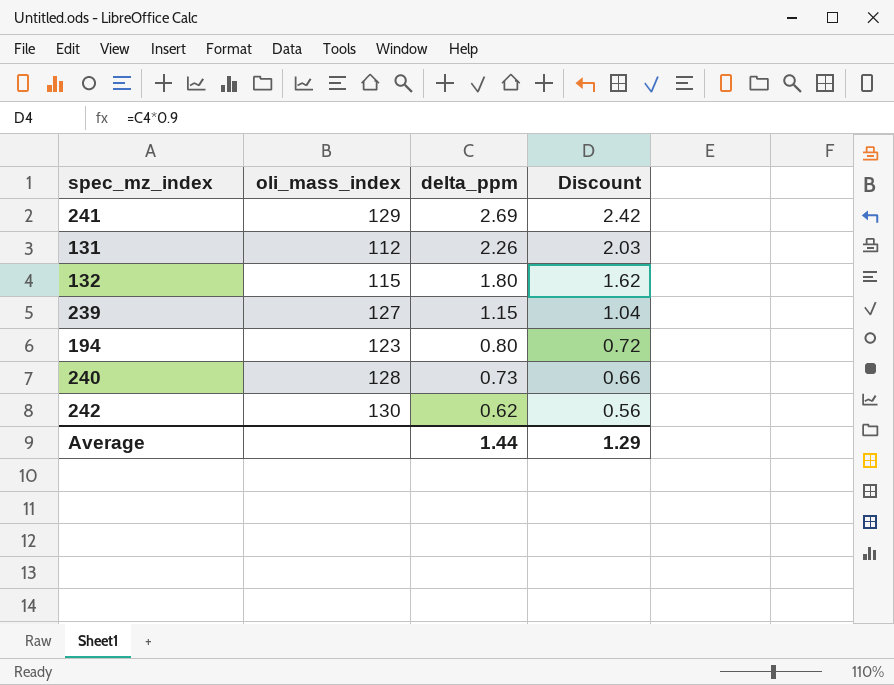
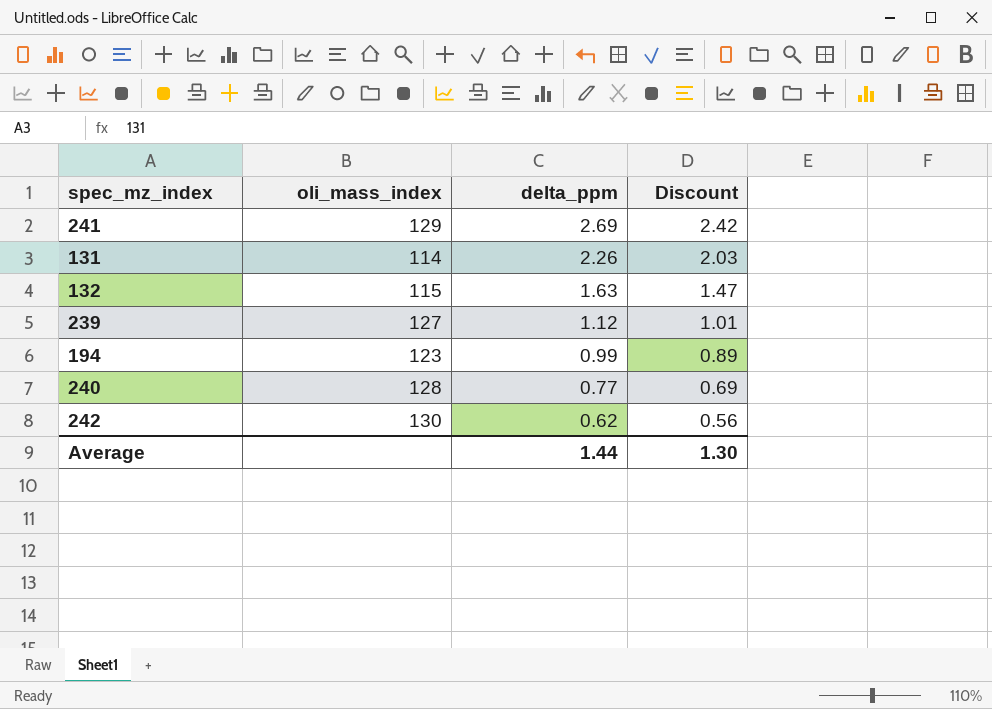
131 | oli_mass_index: 112 -> 114
132 | delta_ppm: 1.80 -> 1.63
132 | Discount: 1.62 -> 1.47
239 | delta_ppm: 1.15 -> 1.12
239 | Discount: 1.04 -> 1.01
194 | delta_ppm: 0.80 -> 0.99
194 | Discount: 0.72 -> 0.89
240 | delta_ppm: 0.73 -> 0.77
240 | Discount: 0.66 -> 0.69
Average | Discount: 1.29 -> 1.30

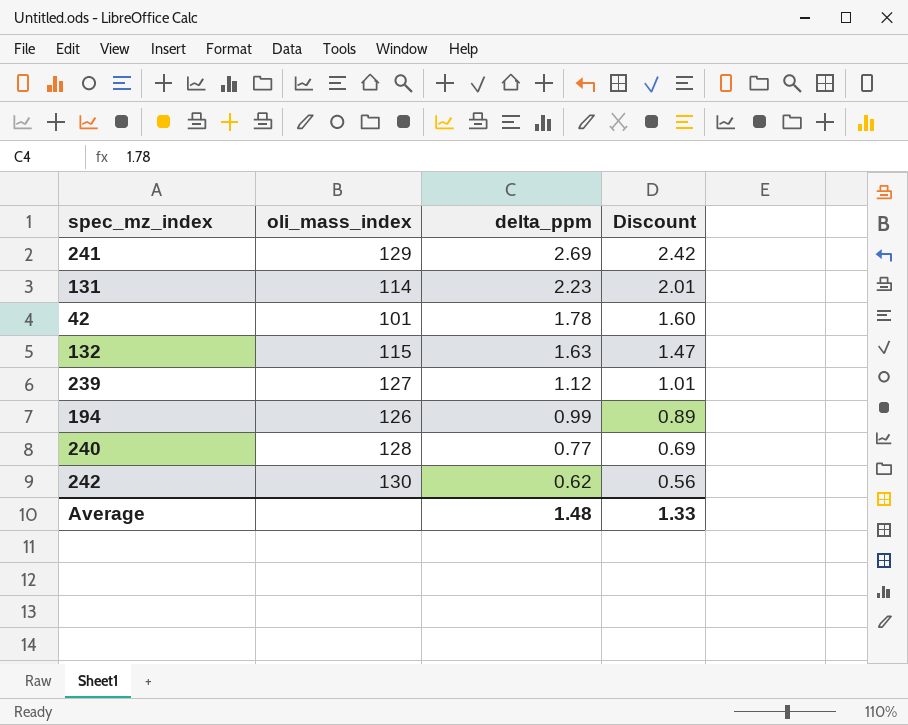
131 | delta_ppm: 2.26 -> 2.23
131 | Discount: 2.03 -> 2.01
row 42: none -> 101 | 1.78 | 1.60
194 | oli_mass_index: 123 -> 126
Average | delta_ppm: 1.44 -> 1.48
Average | Discount: 1.30 -> 1.33

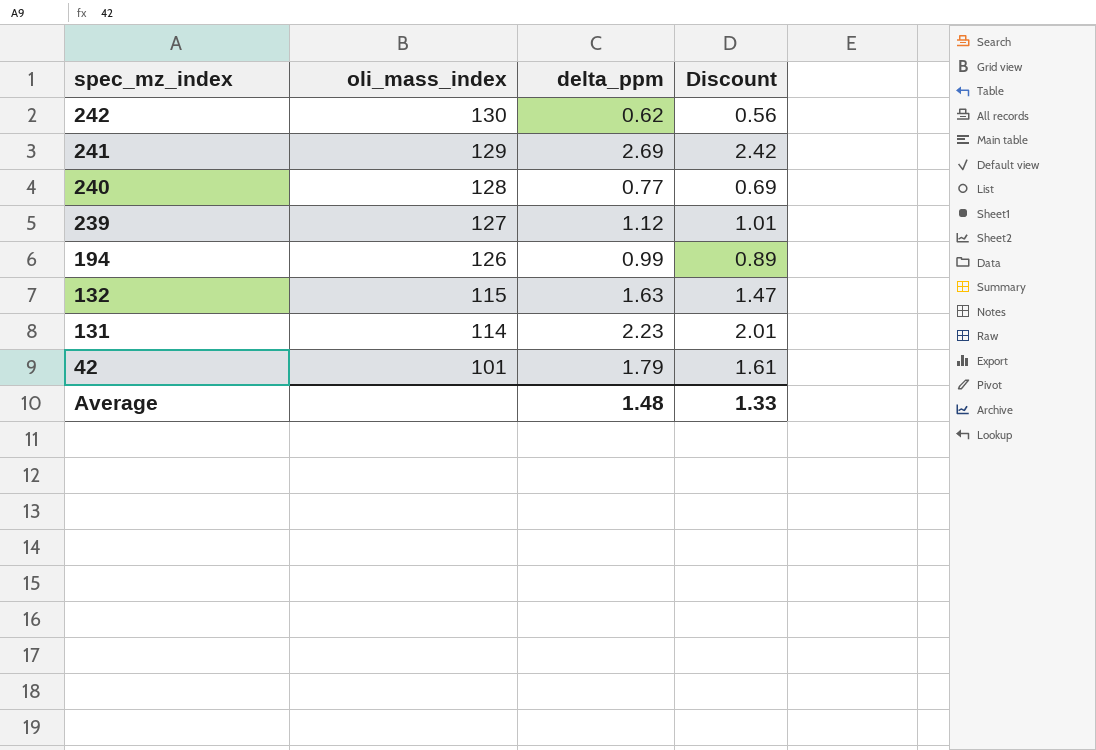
row order: delta_ppm descending -> spec_mz_index descending
42 | delta_ppm: 1.78 -> 1.79
42 | Discount: 1.60 -> 1.61

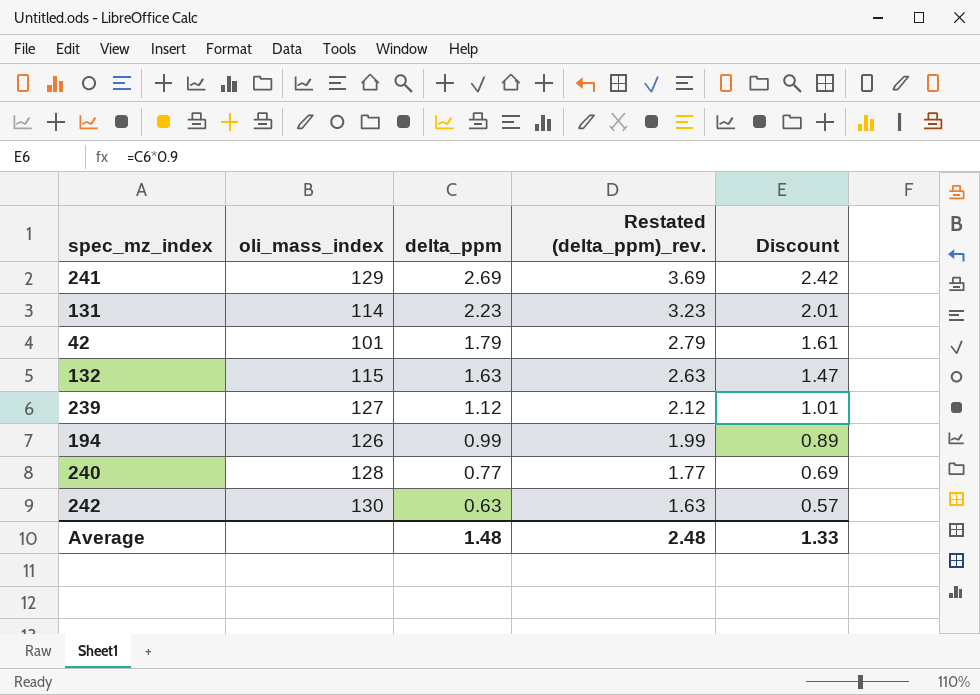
row order: spec_mz_index descending -> delta_ppm descending
column Restated (delta_ppm)_rev. | formula: none -> [delta_ppm] + 1
242 | delta_ppm: 0.62 -> 0.63
242 | Discount: 0.56 -> 0.57

